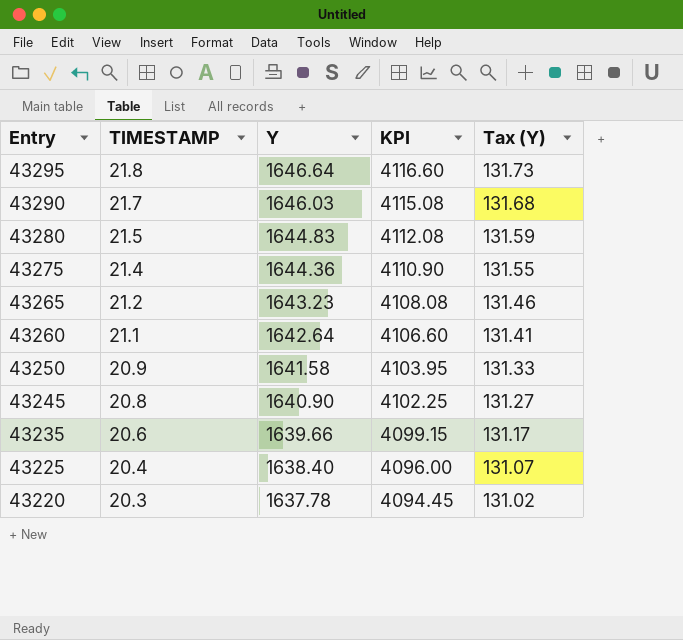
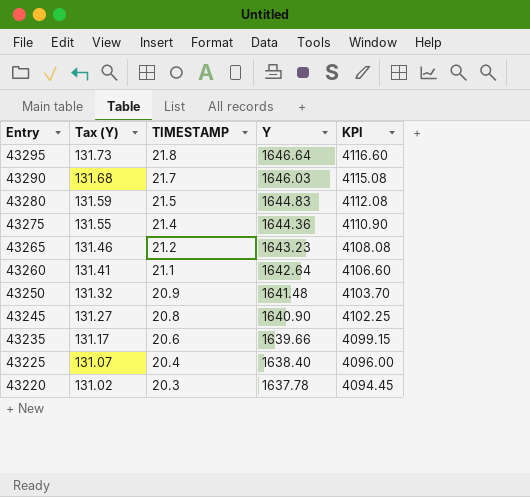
column Tax (Y) | position: 5 -> 2
43250 | Tax (Y): 131.33 -> 131.32
43250 | Y: 1641.58 -> 1641.48
43250 | KPI: 4103.95 -> 4103.70

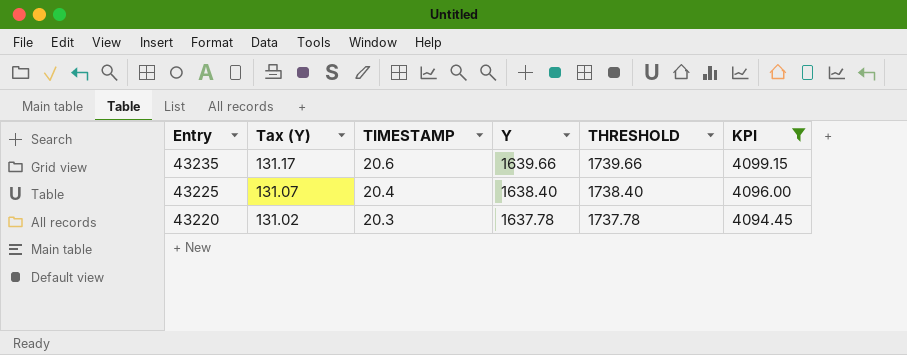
filter: none -> KPI <= 4099.15
column THRESHOLD | formula: none -> [Y] + 100

